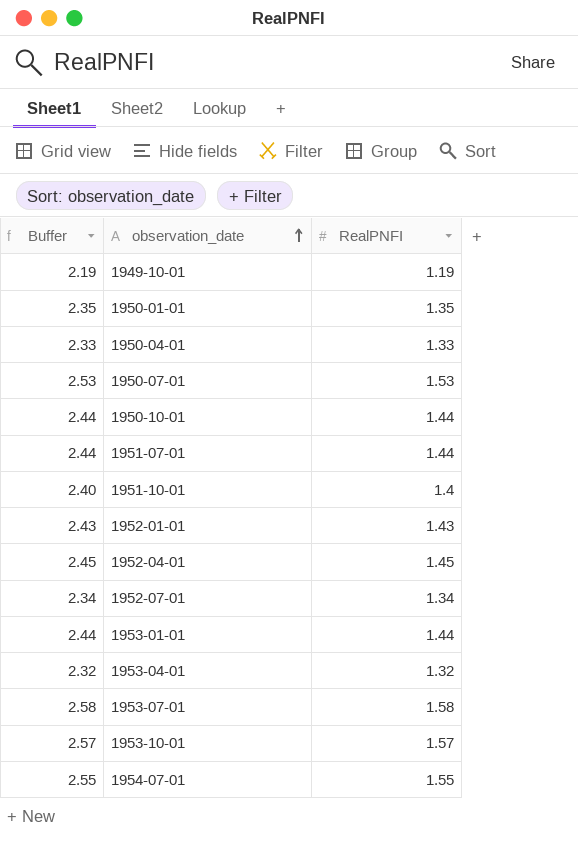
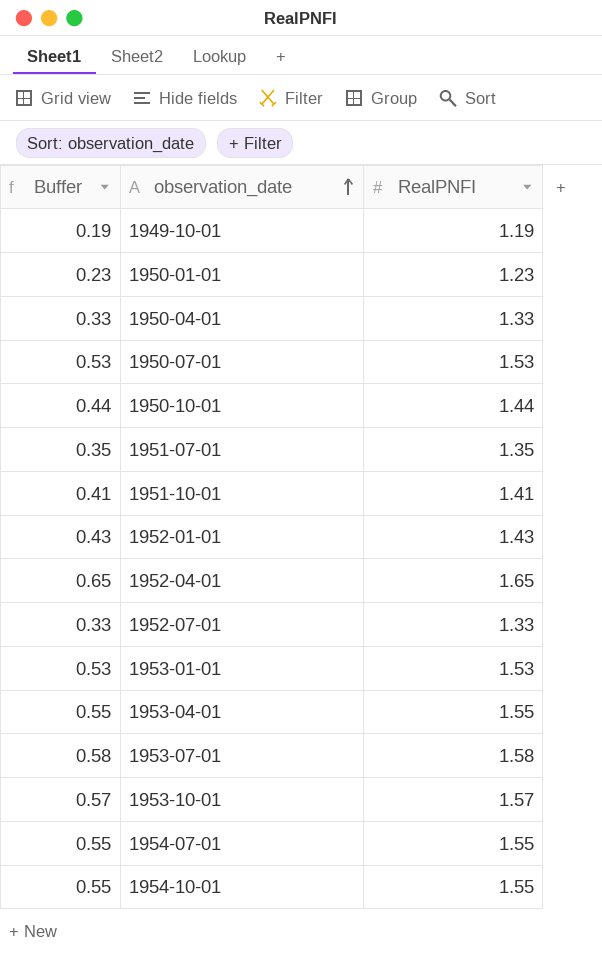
column Buffer | formula: [RealPNFI] + 1 -> [RealPNFI] - 1
1950-01-01 | RealPNFI: 1.35 -> 1.23
1951-07-01 | RealPNFI: 1.44 -> 1.35
1951-10-01 | RealPNFI: 1.4 -> 1.41
1952-04-01 | RealPNFI: 1.45 -> 1.65
1952-07-01 | RealPNFI: 1.34 -> 1.33
1953-01-01 | RealPNFI: 1.44 -> 1.53
1953-04-01 | RealPNFI: 1.32 -> 1.55
row 1954-10-01: none -> 0.55 | 1.55

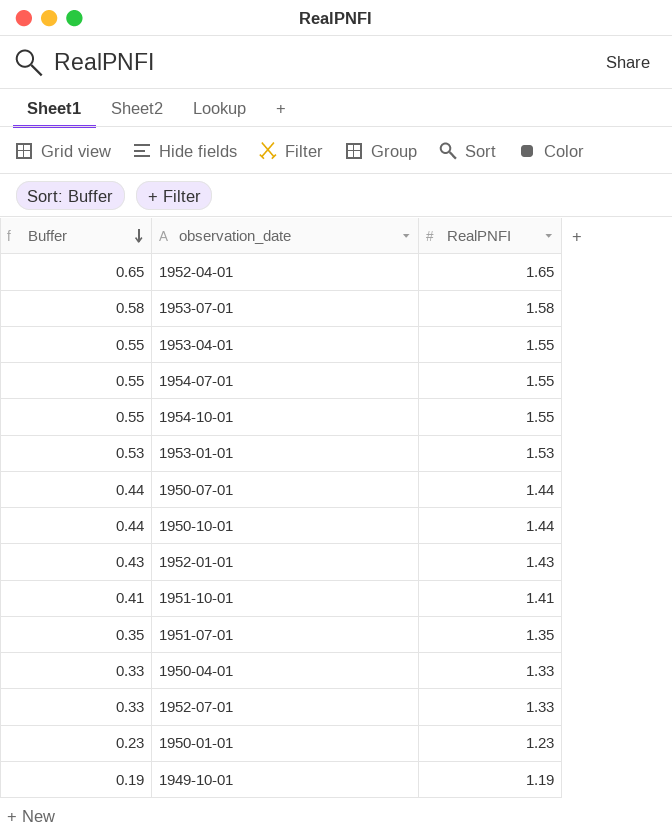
row order: observation_date ascending -> Buffer descending
row 1953-10-01: 0.57 | 1.57 -> none
1950-07-01 | Buffer: 0.53 -> 0.44
1950-07-01 | RealPNFI: 1.53 -> 1.44

